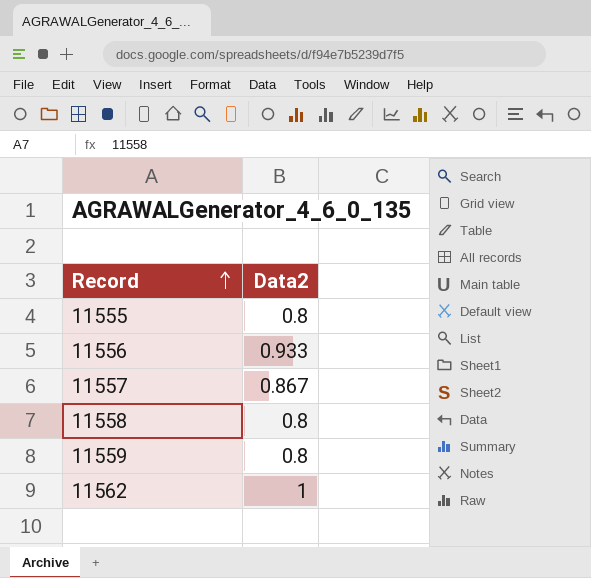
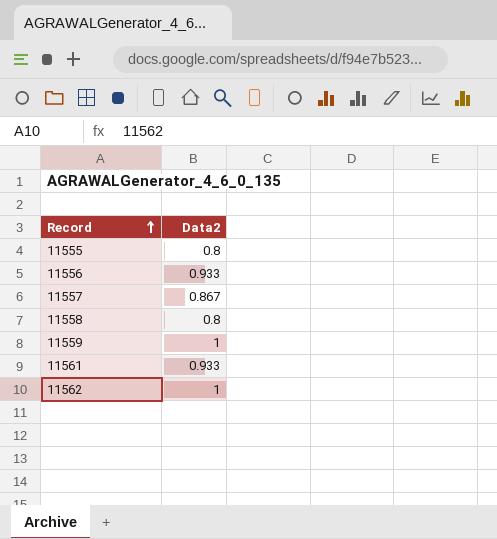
11559 | Data2: 0.8 -> 1
row 11561: none -> 0.933

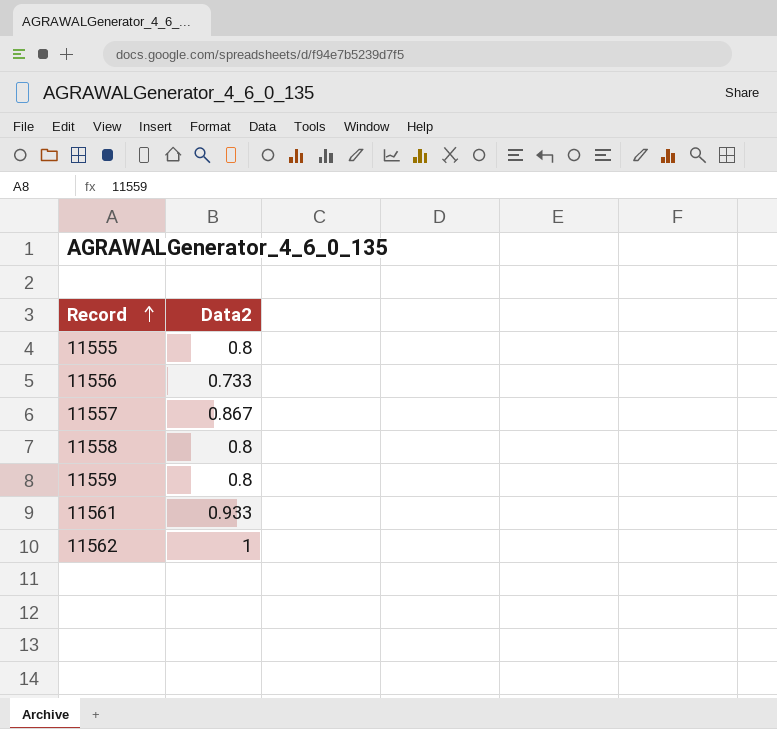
11556 | Data2: 0.933 -> 0.733
11559 | Data2: 1 -> 0.8

